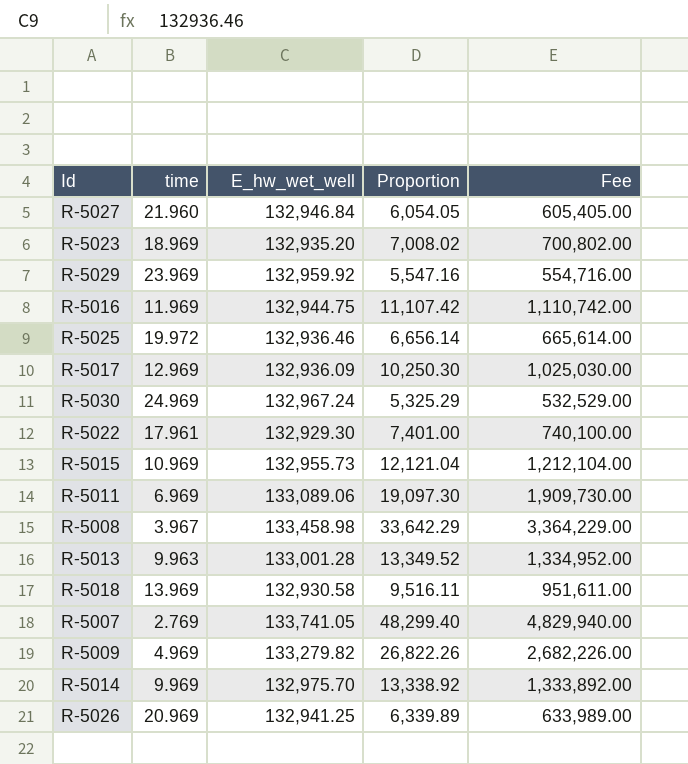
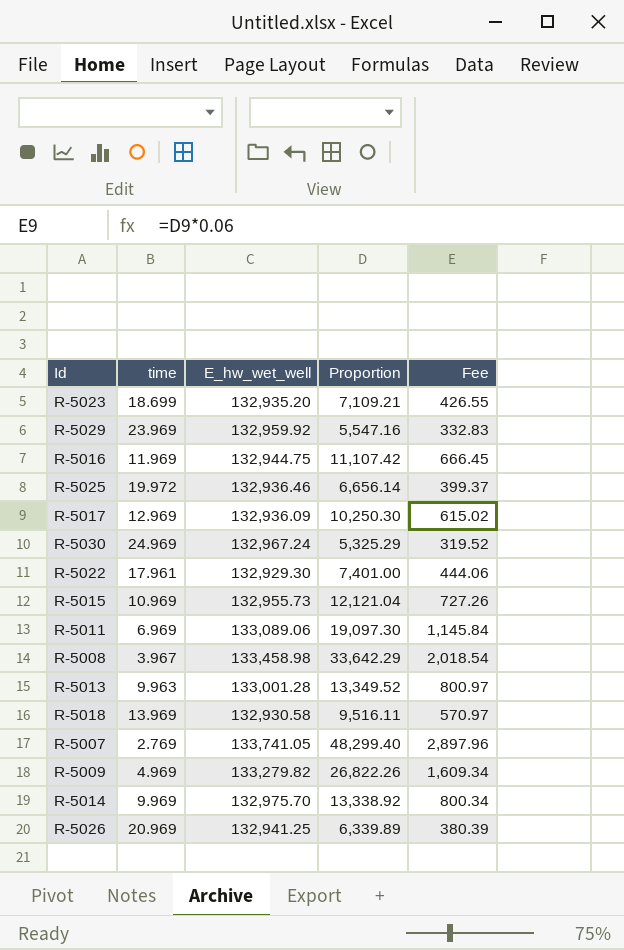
column Fee | formula: [Proportion] * 100 -> [Proportion] * 0.06
row R-5027: 21.960 | 132,946.84 | 6,054.05 | 605,405.00 -> none
R-5023 | time: 18.969 -> 18.699
R-5023 | Proportion: 7,008.02 -> 7,109.21

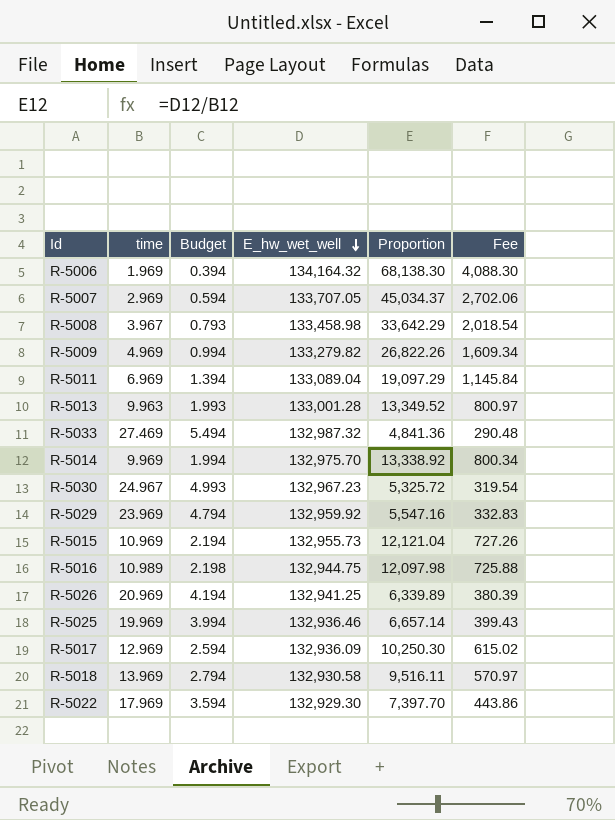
row order: none -> E_hw_wet_well descending
column Budget | formula: none -> [time] * 0.2
row R-5023: 18.699 | 132,935.20 | 7,109.21 | 426.55 -> none
row R-5006: none -> 1.969 | 0.394 | 134,164.32 | 68,138.30 | 4,088.30
R-5007 | time: 2.769 -> 2.969
R-5007 | E_hw_wet_well: 133,741.05 -> 133,707.05
R-5007 | Proportion: 48,299.40 -> 45,034.37
R-5007 | Fee: 2,897.96 -> 2,702.06
R-5011 | E_hw_wet_well: 133,089.06 -> 133,089.04
R-5011 | Proportion: 19,097.30 -> 19,097.29
row R-5033: none -> 27.469 | 5.494 | 132,987.32 | 4,841.36 | 290.48
R-5030 | time: 24.969 -> 24.967
R-5030 | E_hw_wet_well: 132,967.24 -> 132,967.23
R-5030 | Proportion: 5,325.29 -> 5,325.72
R-5030 | Fee: 319.52 -> 319.54
R-5016 | time: 11.969 -> 10.989
R-5016 | Proportion: 11,107.42 -> 12,097.98
R-5016 | Fee: 666.45 -> 725.88
R-5025 | time: 19.972 -> 19.969
R-5025 | Proportion: 6,656.14 -> 6,657.14
R-5025 | Fee: 399.37 -> 399.43
R-5022 | time: 17.961 -> 17.969
R-5022 | Proportion: 7,401.00 -> 7,397.70
R-5022 | Fee: 444.06 -> 443.86

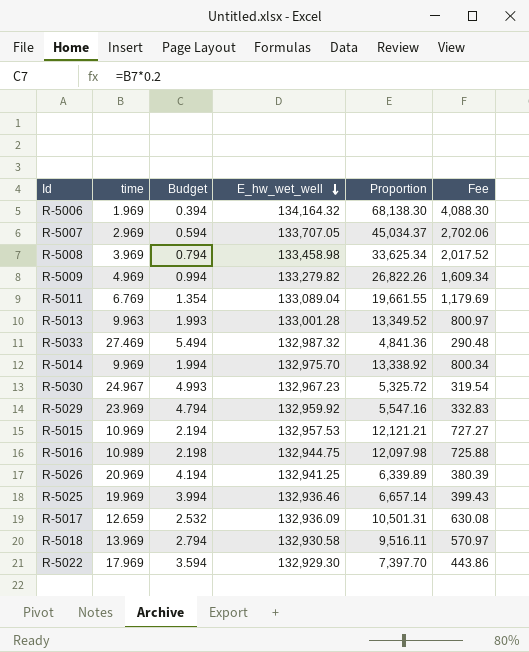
R-5008 | time: 3.967 -> 3.969
R-5008 | Budget: 0.793 -> 0.794
R-5008 | Proportion: 33,642.29 -> 33,625.34
R-5008 | Fee: 2,018.54 -> 2,017.52
R-5011 | time: 6.969 -> 6.769
R-5011 | Budget: 1.394 -> 1.354
R-5011 | Proportion: 19,097.29 -> 19,661.55
R-5011 | Fee: 1,145.84 -> 1,179.69
R-5015 | E_hw_wet_well: 132,955.73 -> 132,957.53
R-5015 | Proportion: 12,121.04 -> 12,121.21
R-5015 | Fee: 727.26 -> 727.27
R-5017 | time: 12.969 -> 12.659
R-5017 | Budget: 2.594 -> 2.532
R-5017 | Proportion: 10,250.30 -> 10,501.31
R-5017 | Fee: 615.02 -> 630.08

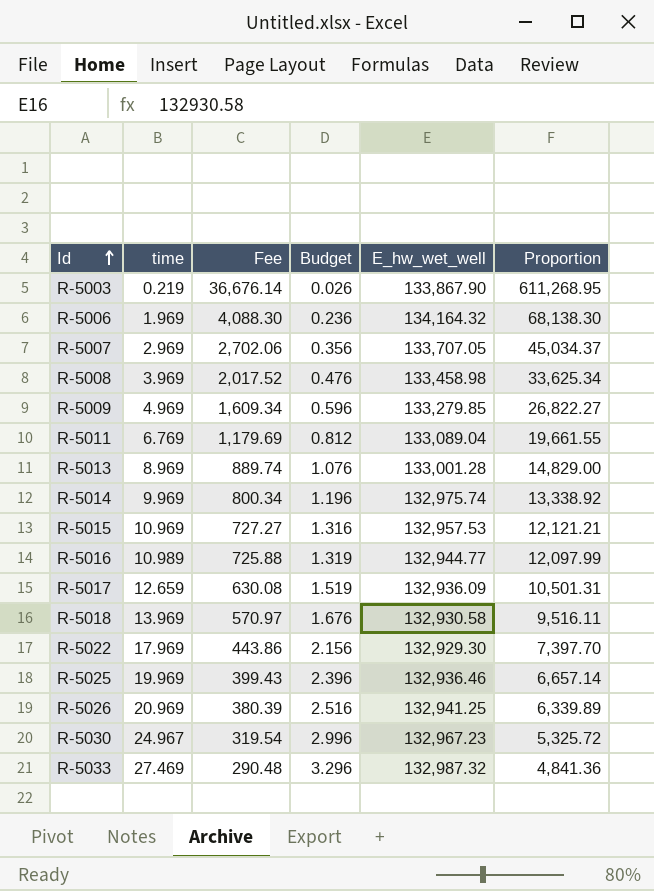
row order: E_hw_wet_well descending -> Id ascending
column Fee | position: 6 -> 3
column Budget | formula: [time] * 0.2 -> [time] * 0.12
row R-5029: 23.969 | 4.794 | 132,959.92 | 5,547.16 | 332.83 -> none
row R-5003: none -> 0.219 | 36,676.14 | 0.026 | 133,867.90 | 611,268.95
R-5009 | E_hw_wet_well: 133,279.82 -> 133,279.85
R-5009 | Proportion: 26,822.26 -> 26,822.27
R-5013 | time: 9.963 -> 8.969
R-5013 | Fee: 800.97 -> 889.74
R-5013 | Proportion: 13,349.52 -> 14,829.00
R-5014 | E_hw_wet_well: 132,975.70 -> 132,975.74
R-5016 | E_hw_wet_well: 132,944.75 -> 132,944.77
R-5016 | Proportion: 12,097.98 -> 12,097.99

